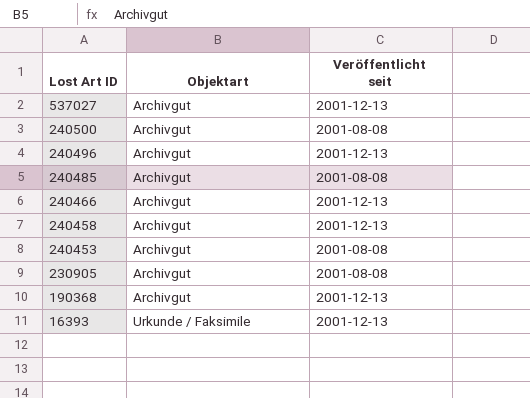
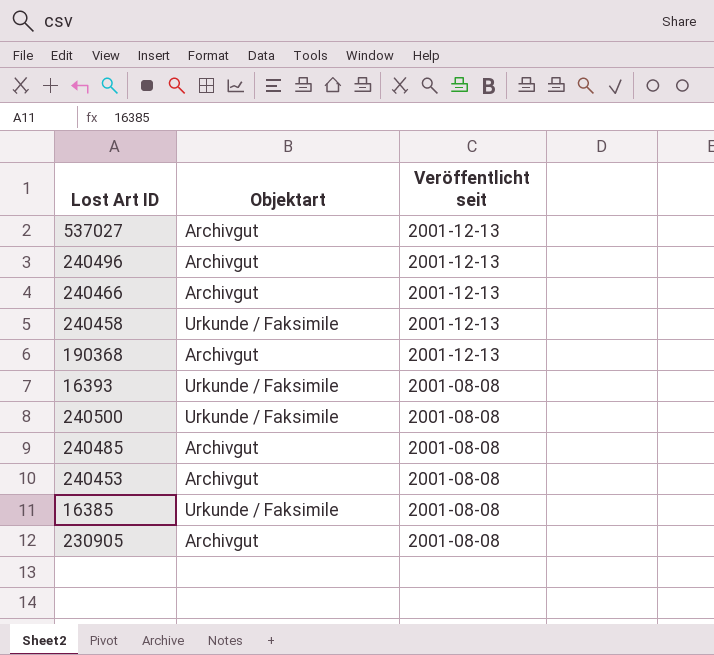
row order: Lost Art ID descending -> Veröffentlicht seit descending
240458 | Objektart: Archivgut -> Urkunde / Faksimile
16393 | Veröffentlicht seit: 2001-12-13 -> 2001-08-08
240500 | Objektart: Archivgut -> Urkunde / Faksimile
row 16385: none -> Urkunde / Faksimile | 2001-08-08

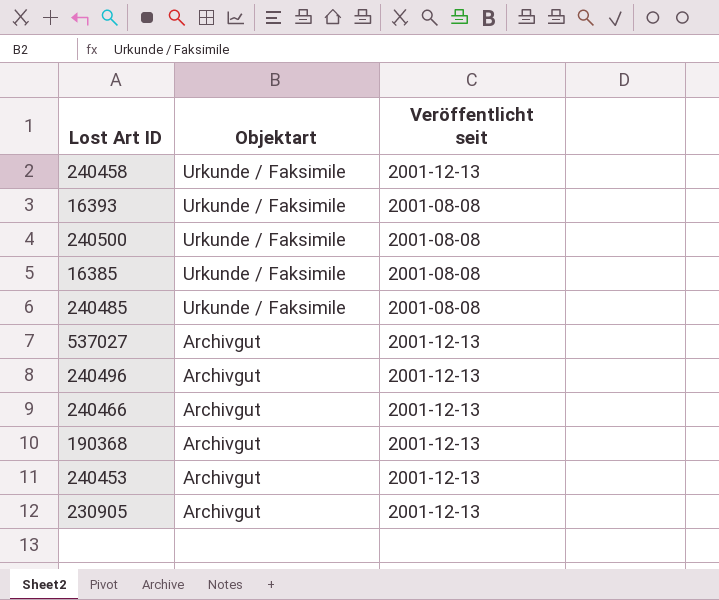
row order: Veröffentlicht seit descending -> Objektart descending
240485 | Objektart: Archivgut -> Urkunde / Faksimile
240453 | Veröffentlicht seit: 2001-08-08 -> 2001-12-13
230905 | Veröffentlicht seit: 2001-08-08 -> 2001-12-13

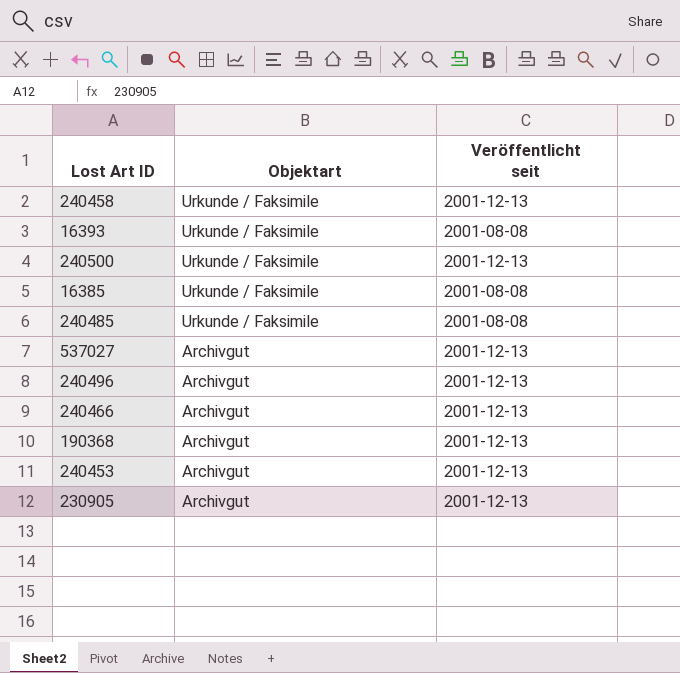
240500 | Veröffentlicht seit: 2001-08-08 -> 2001-12-13

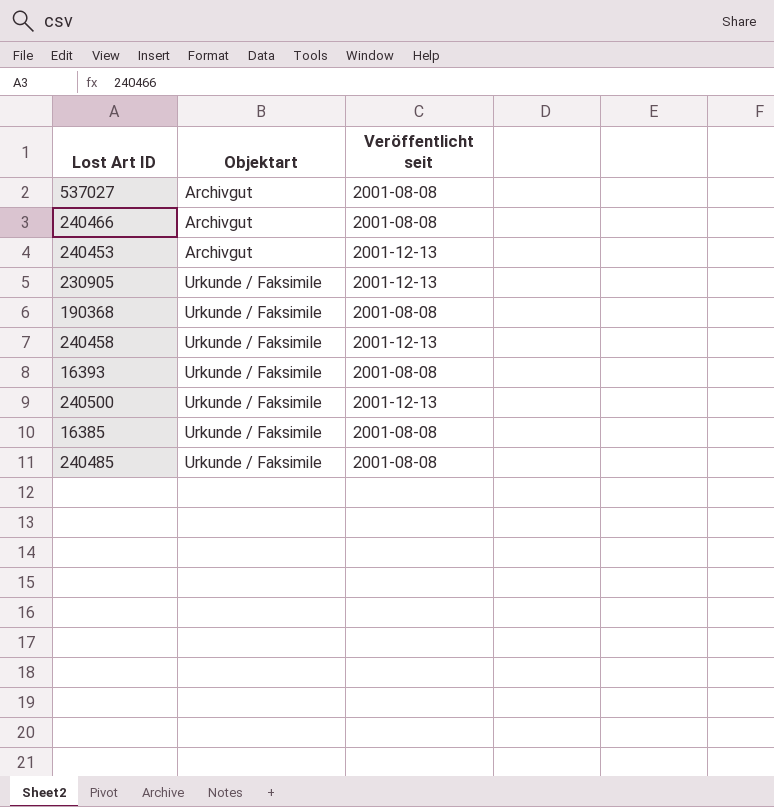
row order: Objektart descending -> Objektart ascending
row 240496: Archivgut | 2001-12-13 -> none
537027 | Veröffentlicht seit: 2001-12-13 -> 2001-08-08
240466 | Veröffentlicht seit: 2001-12-13 -> 2001-08-08
230905 | Objektart: Archivgut -> Urkunde / Faksimile
190368 | Objektart: Archivgut -> Urkunde / Faksimile
190368 | Veröffentlicht seit: 2001-12-13 -> 2001-08-08

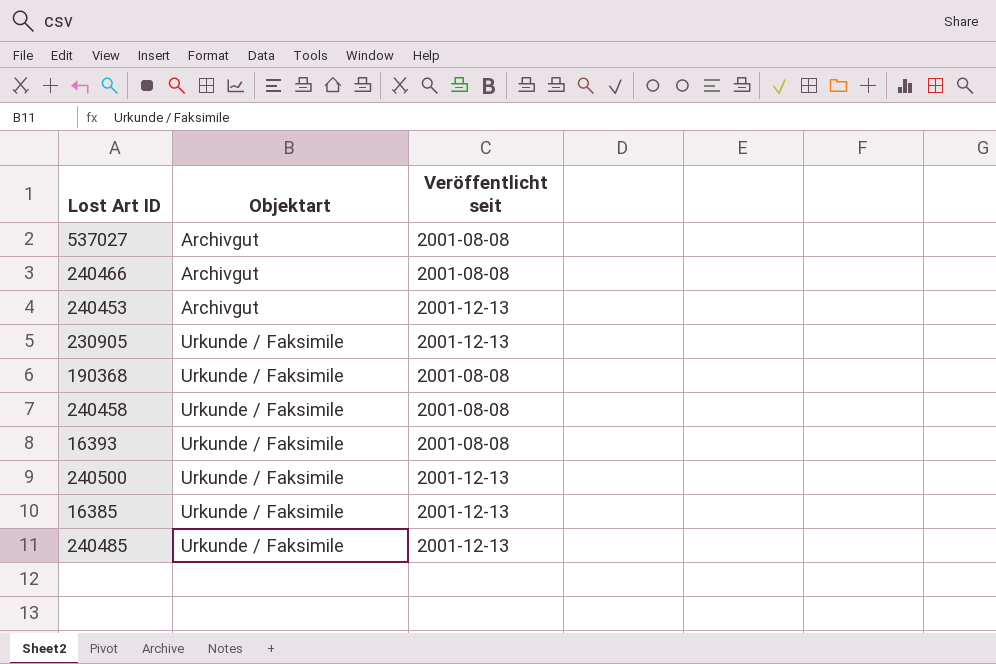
240458 | Veröffentlicht seit: 2001-12-13 -> 2001-08-08
16385 | Veröffentlicht seit: 2001-08-08 -> 2001-12-13
240485 | Veröffentlicht seit: 2001-08-08 -> 2001-12-13

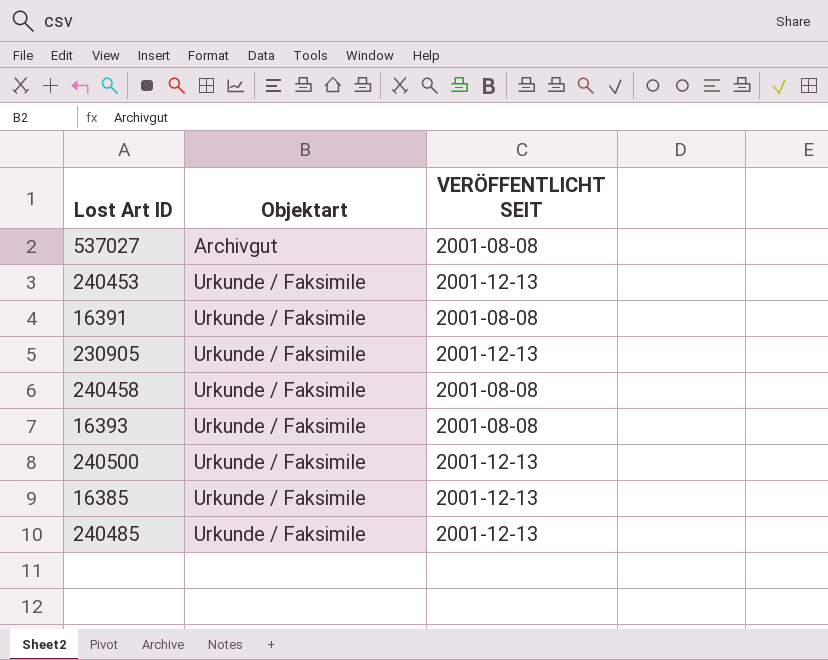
column name: Veröffentlicht seit -> VERÖFFENTLICHT SEIT
row 240466: Archivgut | 2001-08-08 -> none
row 190368: Urkunde / Faksimile | 2001-08-08 -> none
240453 | Objektart: Archivgut -> Urkunde / Faksimile
row 16391: none -> Urkunde / Faksimile | 2001-08-08

